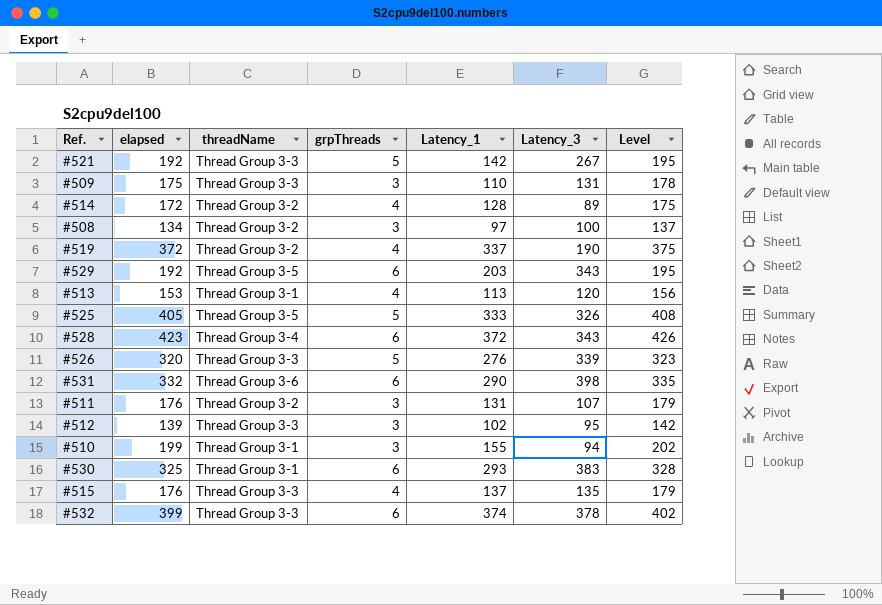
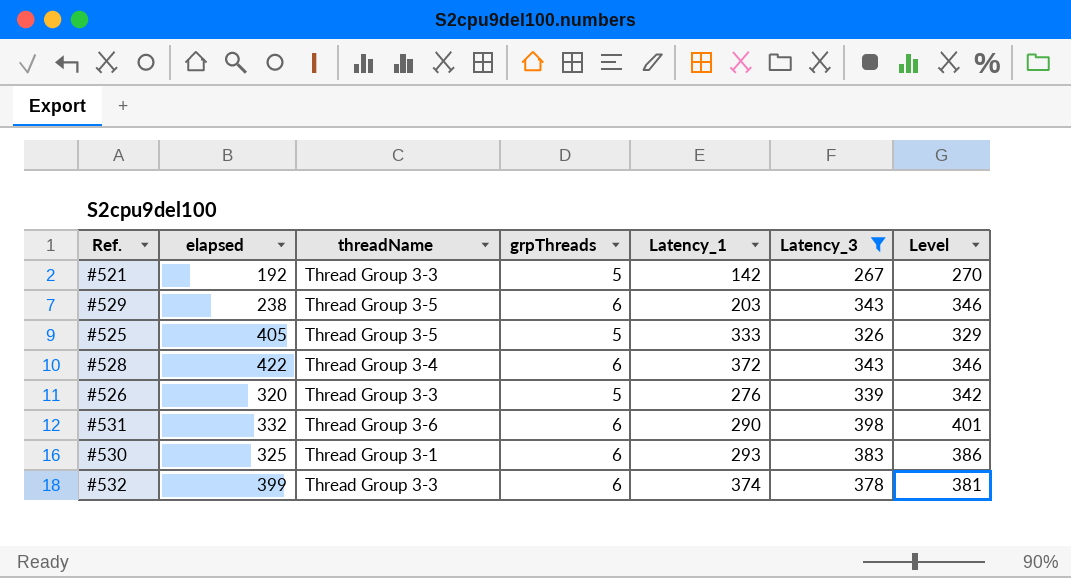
filter: none -> Latency_3 >= 267
column Level | formula: [elapsed] + 3 -> [Latency_3] + 3
#529 | elapsed: 192 -> 238
#528 | elapsed: 423 -> 422

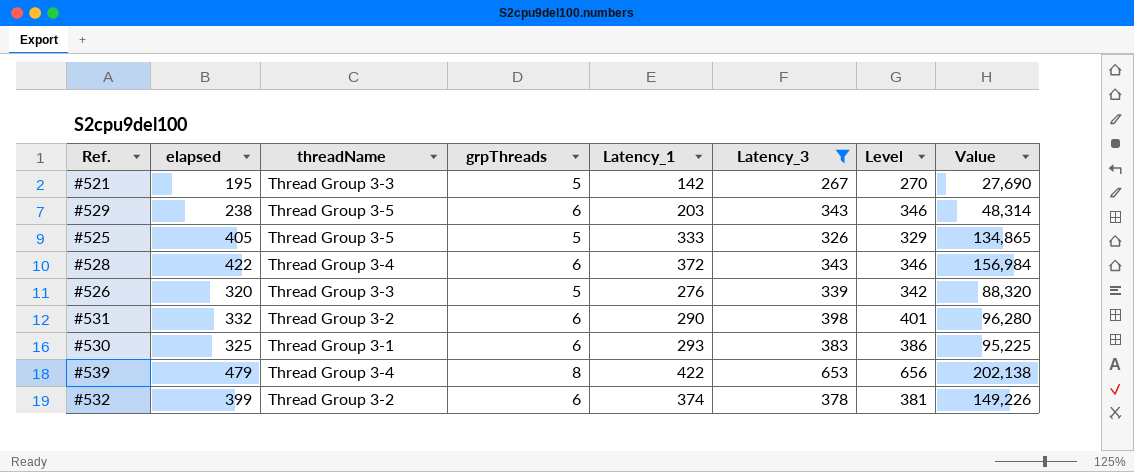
column Value | formula: none -> [elapsed] * [Latency_1]
#521 | elapsed: 192 -> 195
#531 | threadName: Thread Group 3-6 -> Thread Group 3-2
row #539: none -> 479 | Thread Group 3-4 | 8 | 422 | 653 | 656 | 202,138
#532 | threadName: Thread Group 3-3 -> Thread Group 3-2

